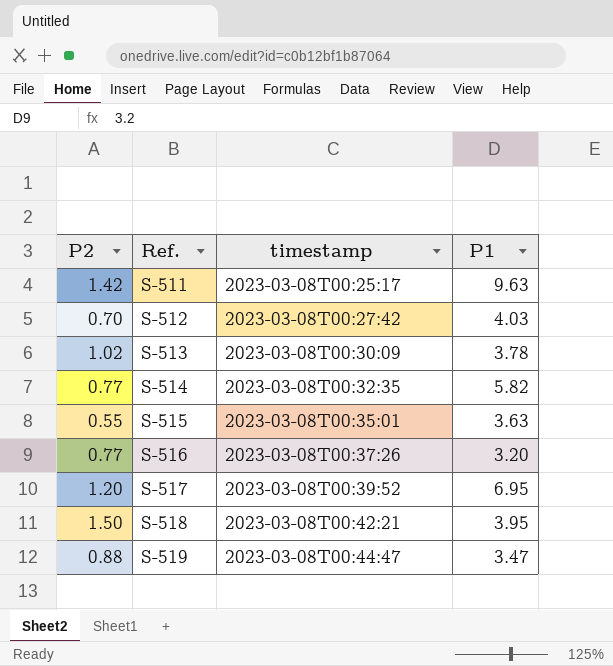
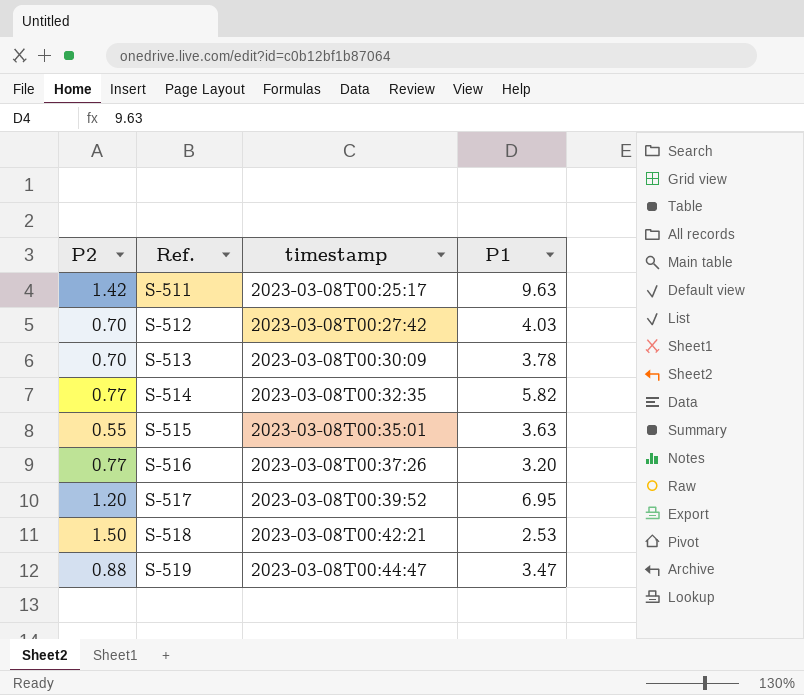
S-513 | P2: 1.02 -> 0.70
S-518 | P1: 3.95 -> 2.53

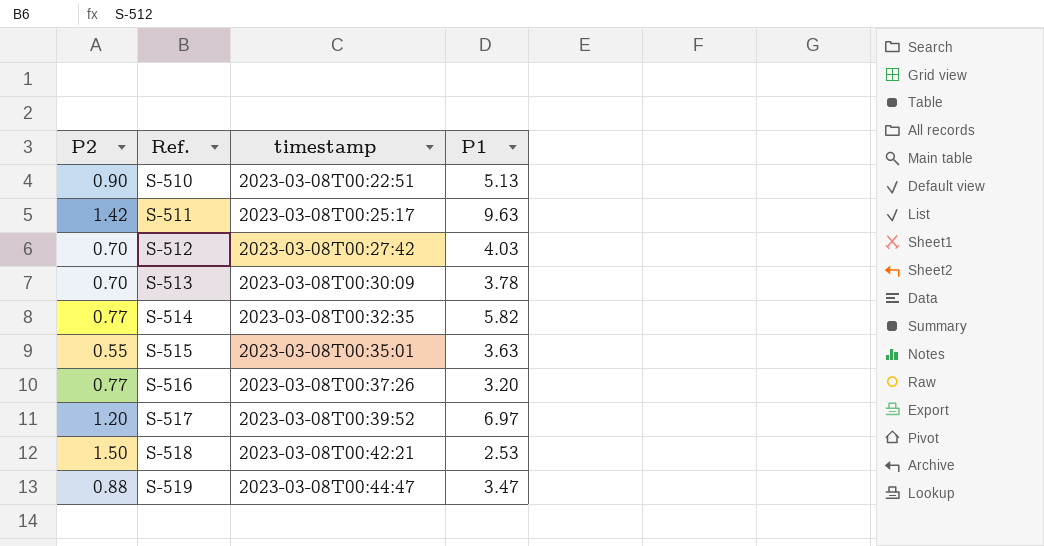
row S-510: none -> 0.90 | 2023-03-08T00:22:51 | 5.13
S-517 | P1: 6.95 -> 6.97

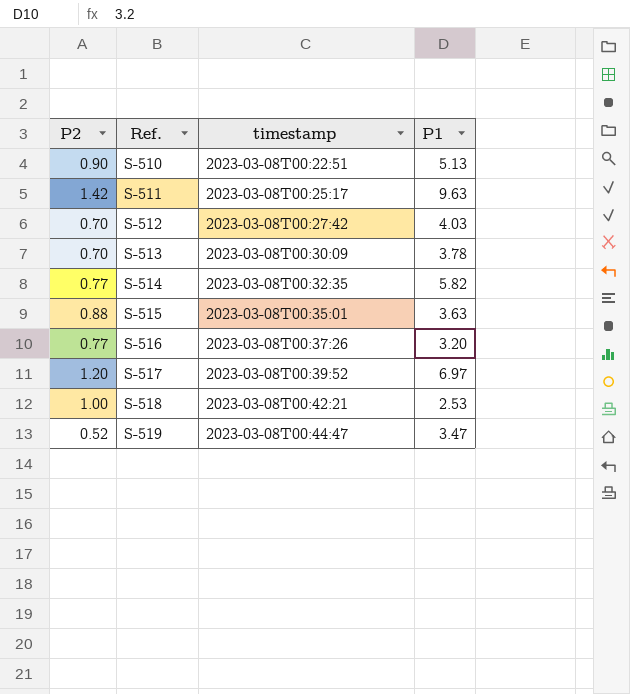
S-515 | P2: 0.55 -> 0.88
S-518 | P2: 1.50 -> 1.00
S-519 | P2: 0.88 -> 0.52

